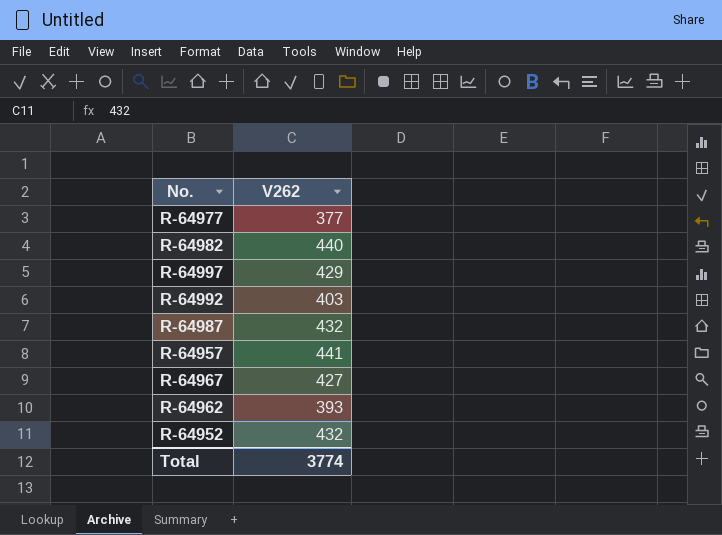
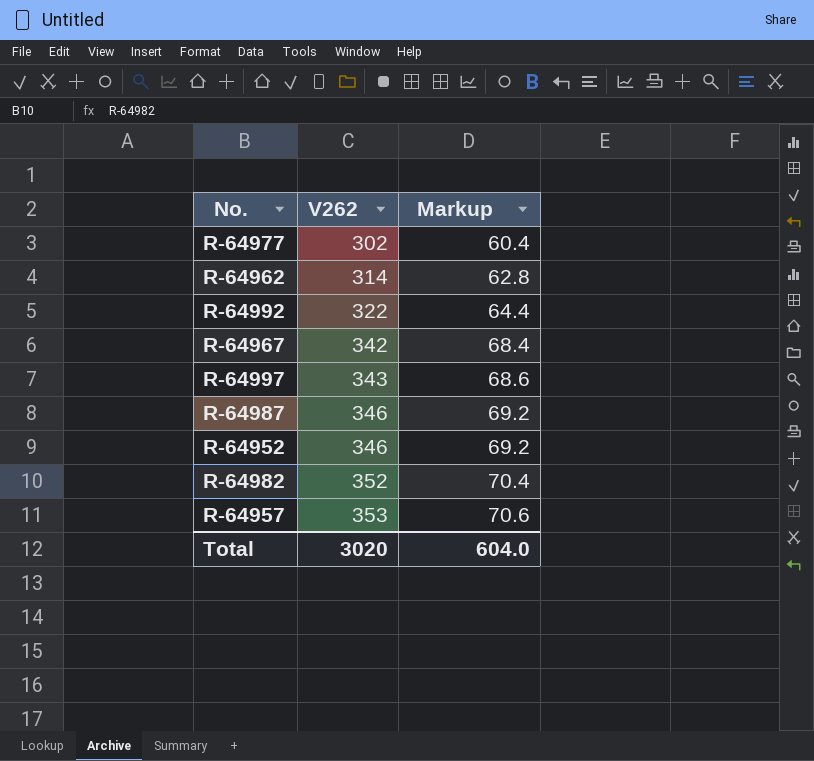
row order: none -> V262 ascending
column Markup | formula: none -> [V262] * 0.2
R-64977 | V262: 377 -> 302
R-64962 | V262: 393 -> 314
R-64992 | V262: 403 -> 322
R-64967 | V262: 427 -> 342
R-64997 | V262: 429 -> 343
R-64987 | V262: 432 -> 346
R-64952 | V262: 432 -> 346
R-64982 | V262: 440 -> 352
R-64957 | V262: 441 -> 353
Total | V262: 3774 -> 3020

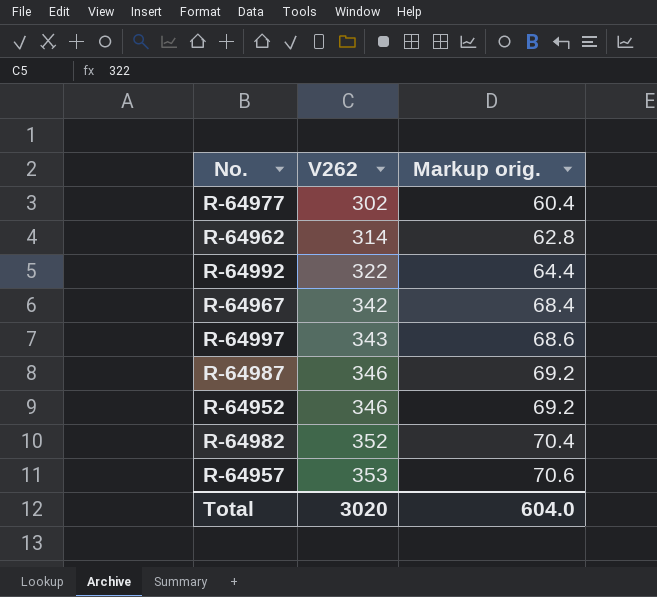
column name: Markup -> Markup orig.

